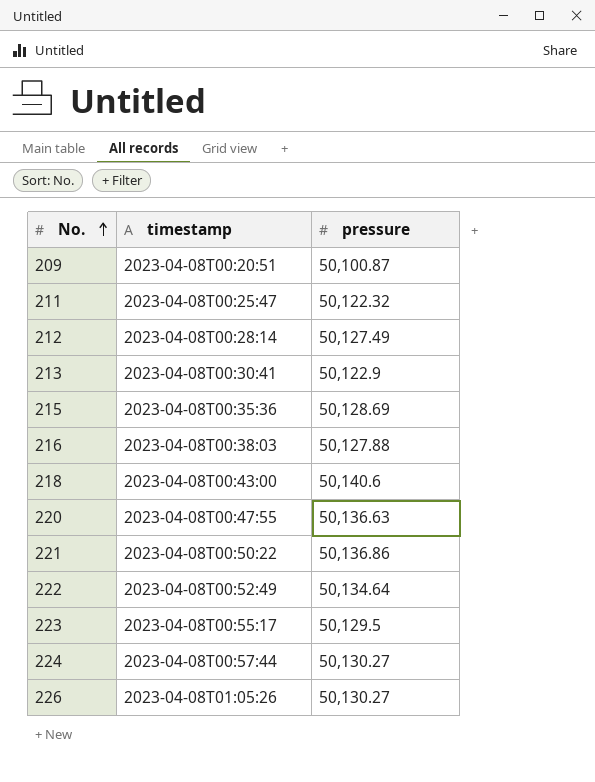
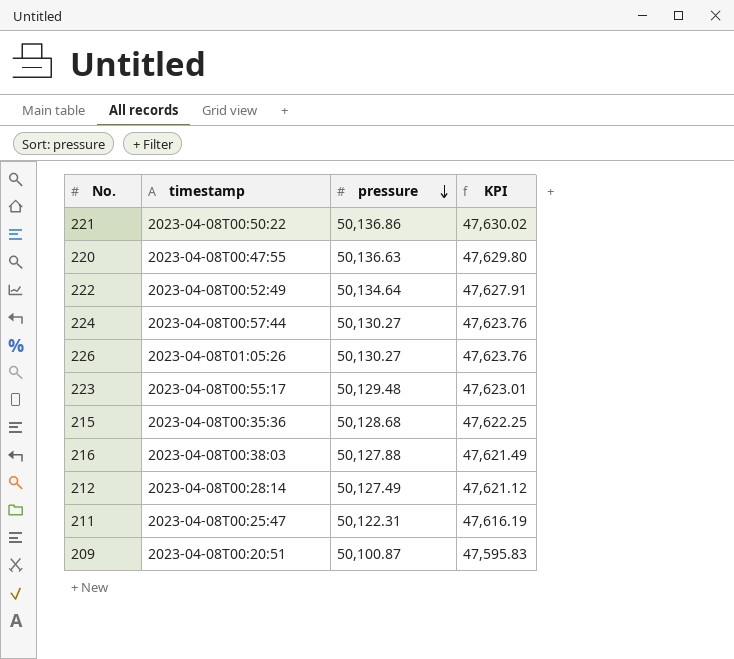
row order: No. ascending -> pressure descending
column KPI | formula: none -> [pressure] * 0.95
row 213: 2023-04-08T00:30:41 | 50,122.9 -> none
row 218: 2023-04-08T00:43:00 | 50,140.6 -> none
223 | pressure: 50,129.5 -> 50,129.48
215 | pressure: 50,128.69 -> 50,128.68
211 | pressure: 50,122.32 -> 50,122.31

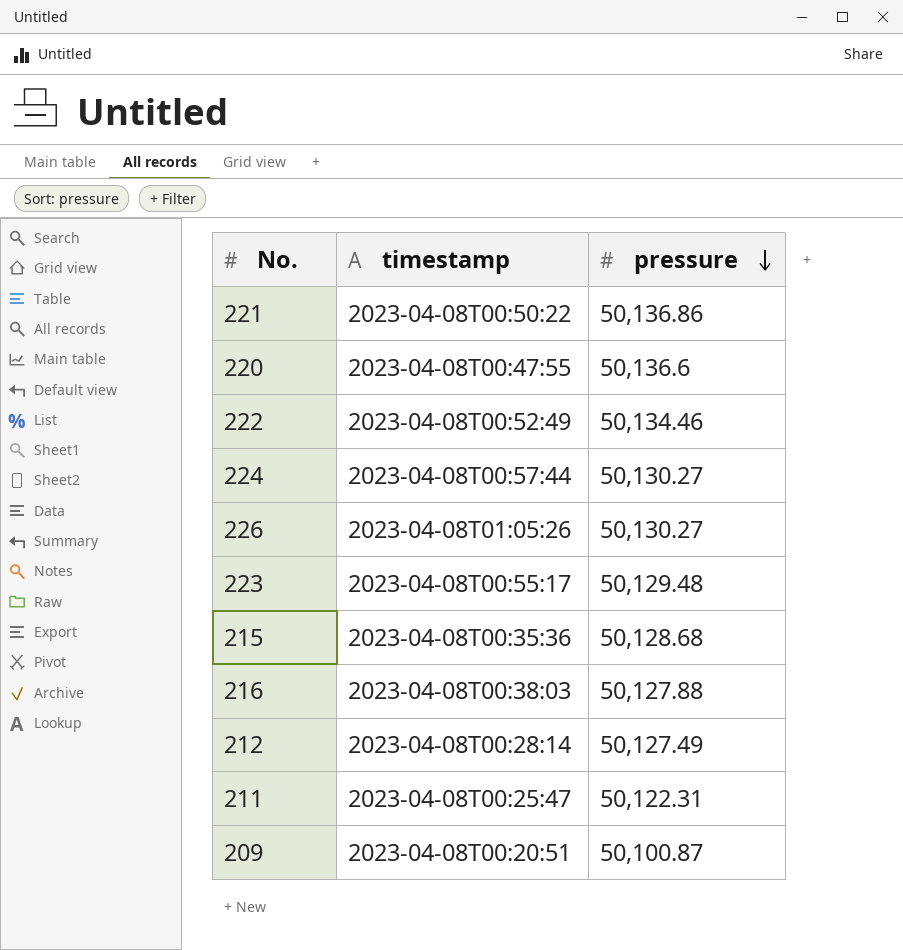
column KPI | formula: [pressure] * 0.95 -> none
220 | pressure: 50,136.63 -> 50,136.6
222 | pressure: 50,134.64 -> 50,134.46

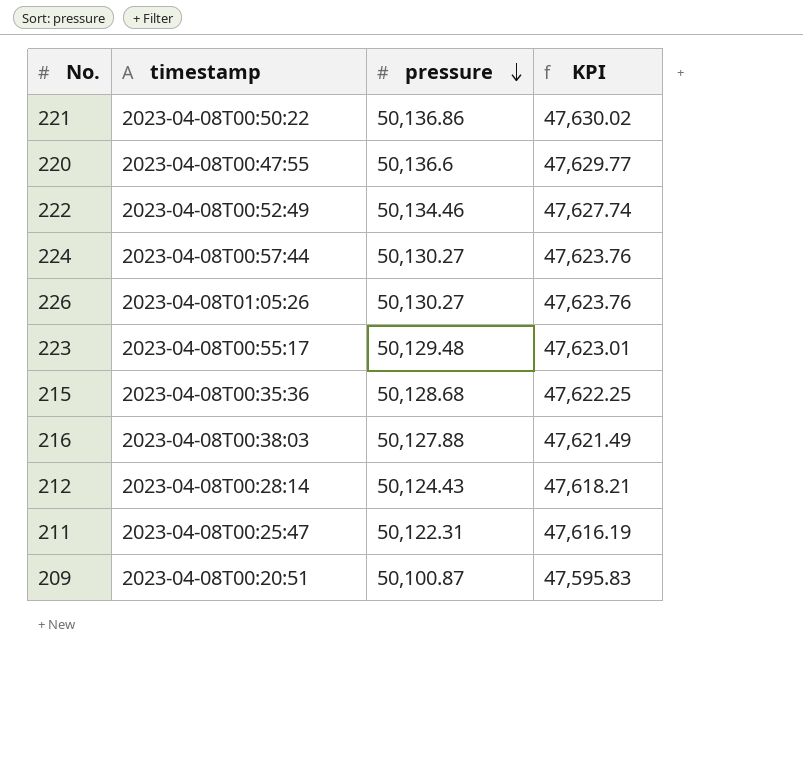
column KPI | formula: none -> [pressure] * 0.95
212 | pressure: 50,127.49 -> 50,124.43

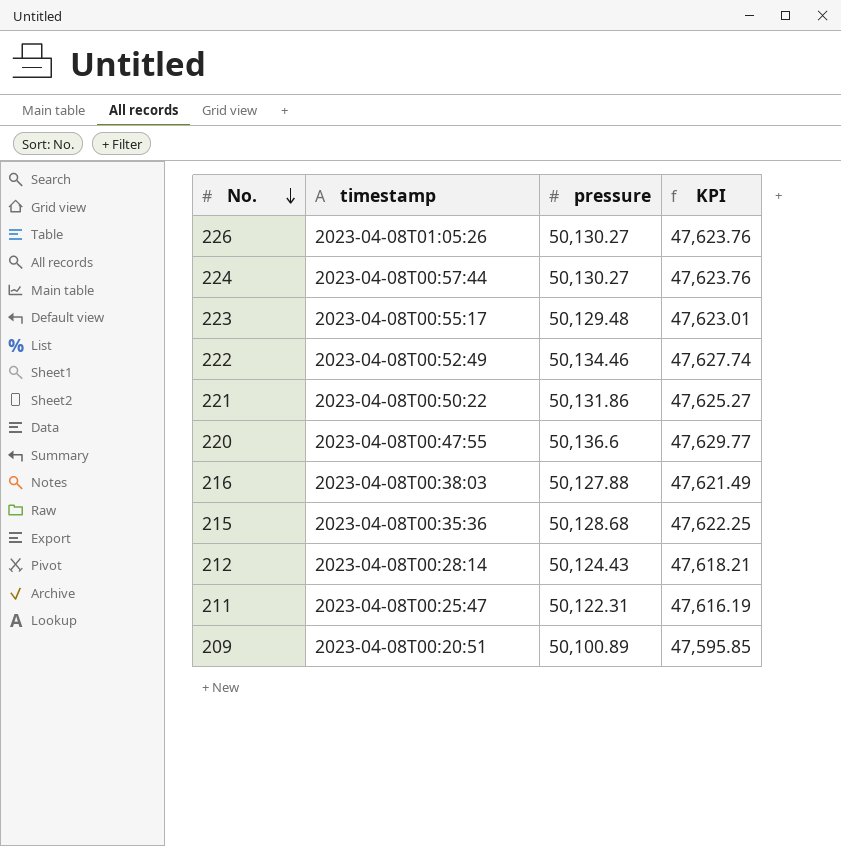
row order: pressure descending -> No. descending
221 | pressure: 50,136.86 -> 50,131.86
221 | KPI: 47,630.02 -> 47,625.27
209 | pressure: 50,100.87 -> 50,100.89
209 | KPI: 47,595.83 -> 47,595.85

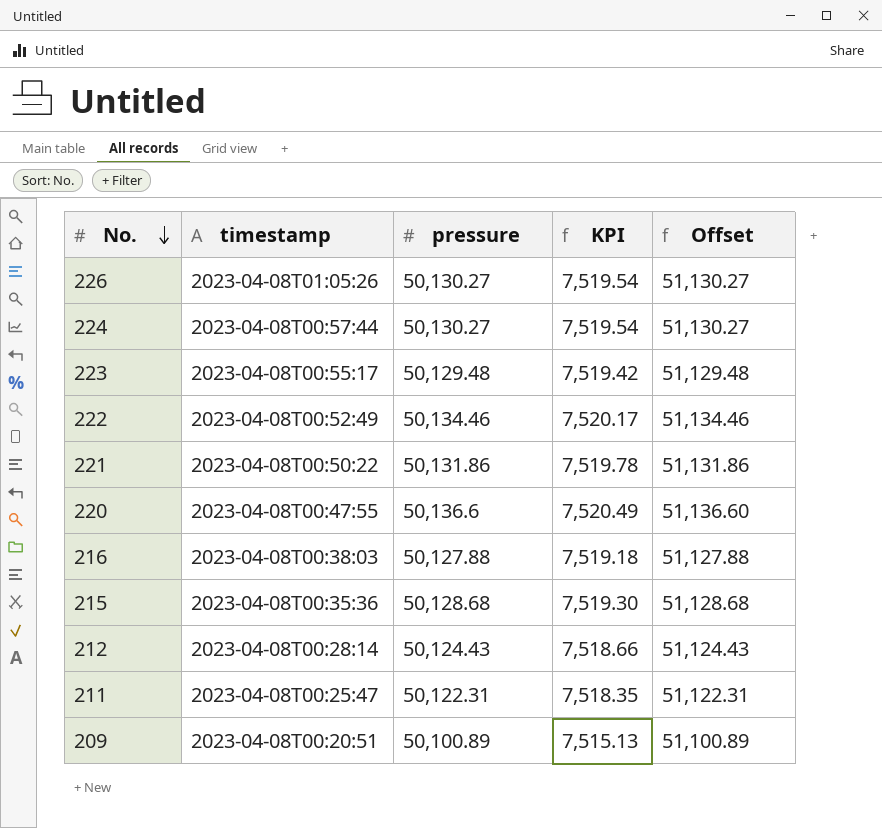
column KPI | formula: [pressure] * 0.95 -> [pressure] * 0.15
column Offset | formula: none -> [pressure] + 1000

